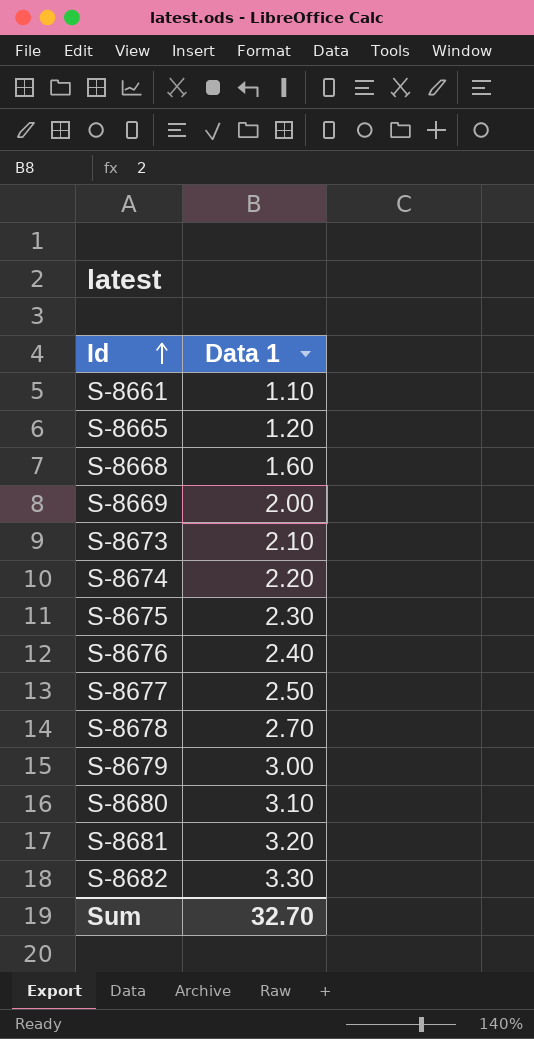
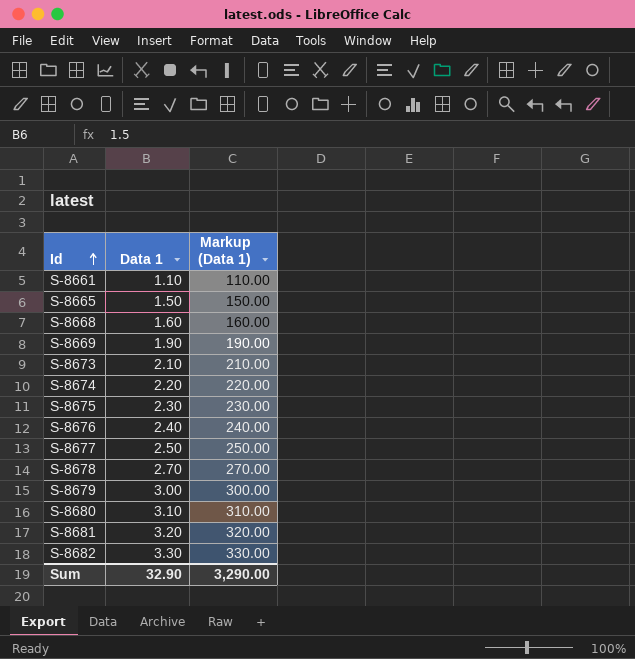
column Markup (Data 1) | formula: none -> [Data 1] * 100
S-8665 | Data 1: 1.20 -> 1.50
S-8669 | Data 1: 2.00 -> 1.90
Sum | Data 1: 32.70 -> 32.90

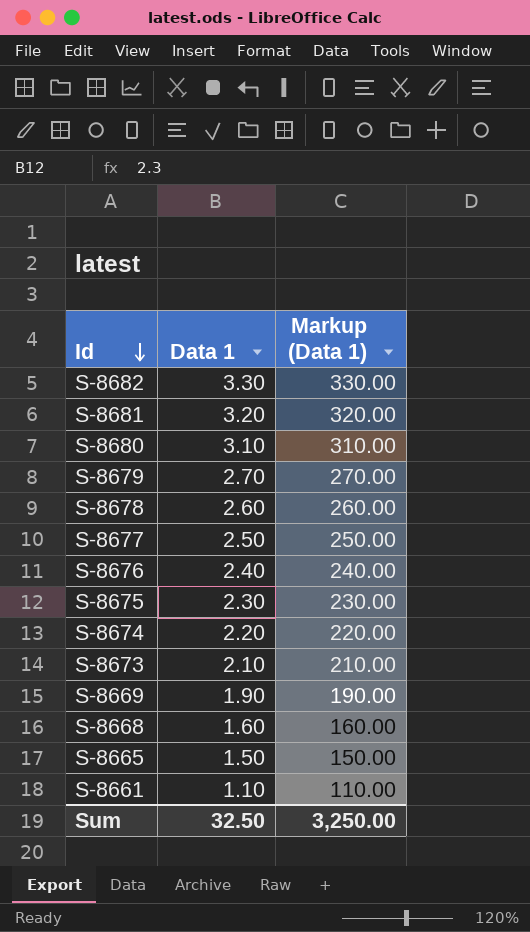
row order: Id ascending -> Id descending
S-8679 | Data 1: 3.00 -> 2.70
S-8679 | Markup (Data 1): 300.00 -> 270.00
S-8678 | Data 1: 2.70 -> 2.60
S-8678 | Markup (Data 1): 270.00 -> 260.00
Sum | Data 1: 32.90 -> 32.50
Sum | Markup (Data 1): 3,290.00 -> 3,250.00

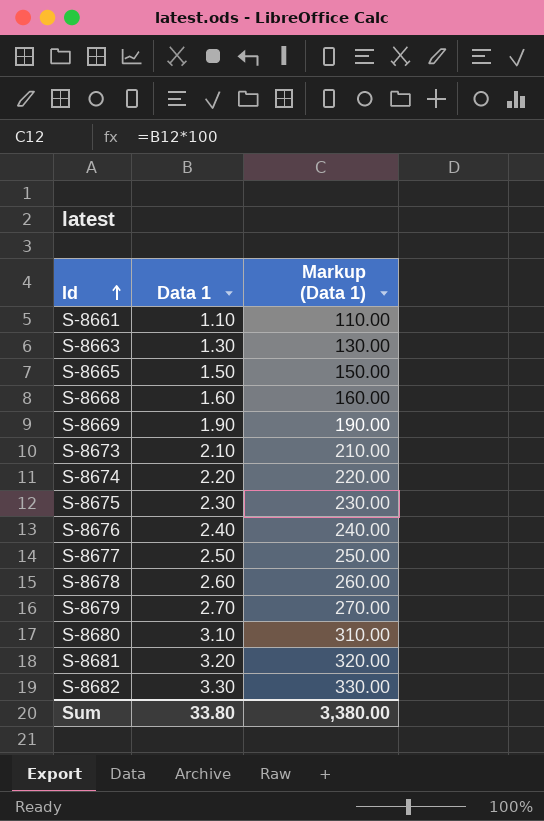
row order: Id descending -> Id ascending
row S-8663: none -> 1.30 | 130.00
Sum | Data 1: 32.50 -> 33.80
Sum | Markup (Data 1): 3,250.00 -> 3,380.00

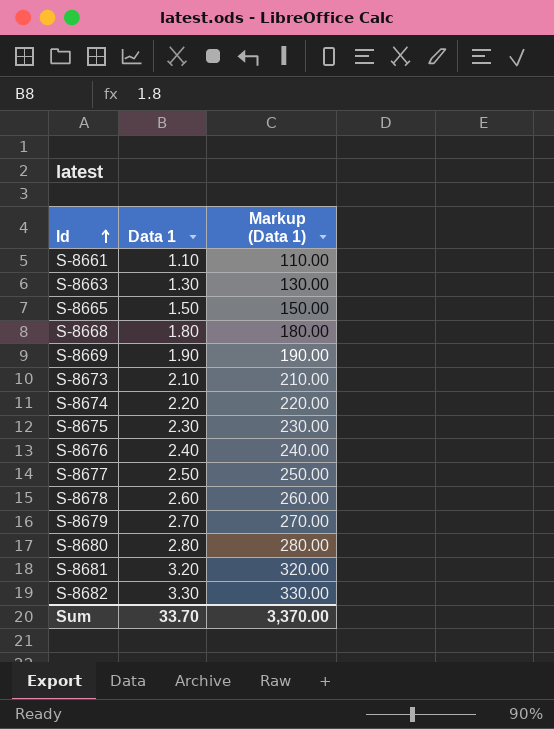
S-8668 | Data 1: 1.60 -> 1.80
S-8668 | Markup (Data 1): 160.00 -> 180.00
S-8680 | Data 1: 3.10 -> 2.80
S-8680 | Markup (Data 1): 310.00 -> 280.00
Sum | Data 1: 33.80 -> 33.70
Sum | Markup (Data 1): 3,380.00 -> 3,370.00

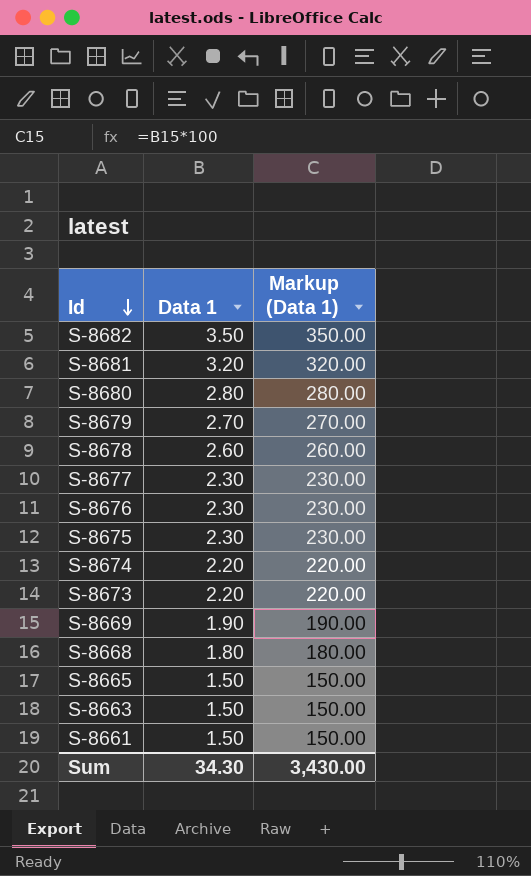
row order: Id ascending -> Id descending
S-8682 | Data 1: 3.30 -> 3.50
S-8682 | Markup (Data 1): 330.00 -> 350.00
S-8677 | Data 1: 2.50 -> 2.30
S-8677 | Markup (Data 1): 250.00 -> 230.00
S-8676 | Data 1: 2.40 -> 2.30
S-8676 | Markup (Data 1): 240.00 -> 230.00
S-8673 | Data 1: 2.10 -> 2.20
S-8673 | Markup (Data 1): 210.00 -> 220.00
S-8663 | Data 1: 1.30 -> 1.50
S-8663 | Markup (Data 1): 130.00 -> 150.00
S-8661 | Data 1: 1.10 -> 1.50
S-8661 | Markup (Data 1): 110.00 -> 150.00
Sum | Data 1: 33.70 -> 34.30
Sum | Markup (Data 1): 3,370.00 -> 3,430.00

